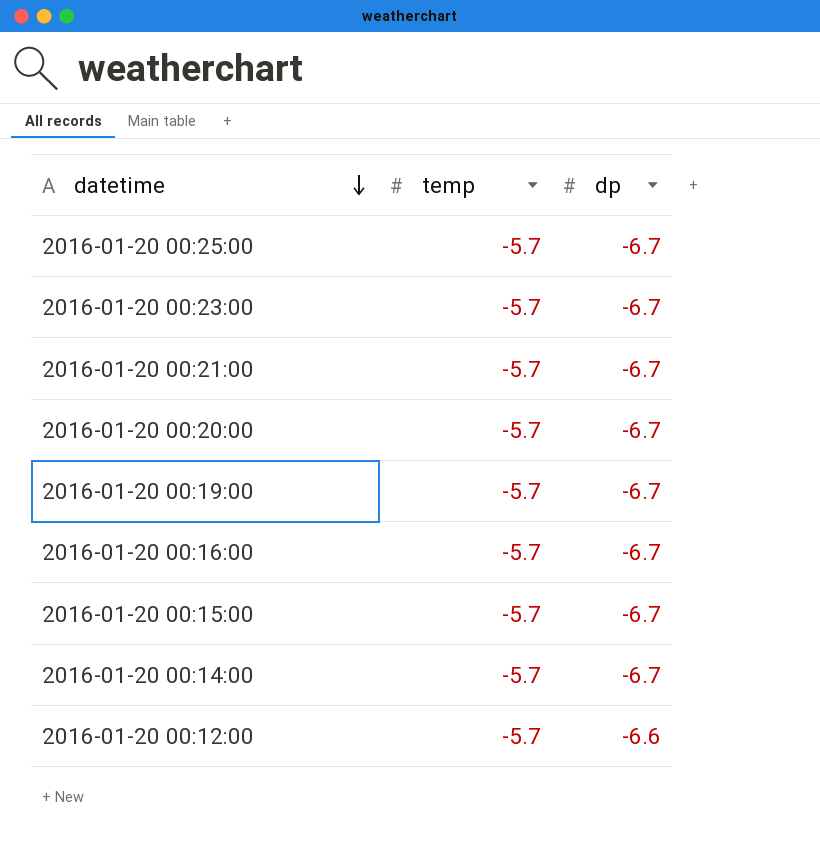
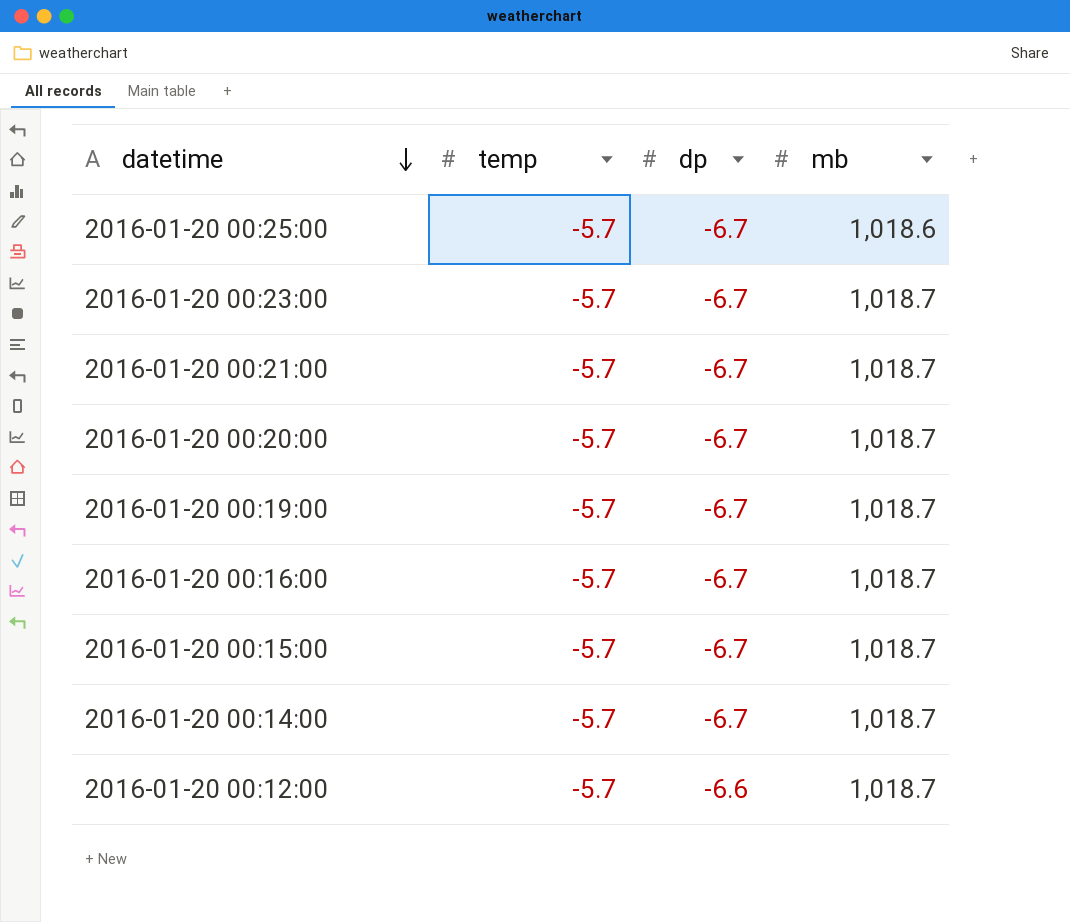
column mb | position: none -> 4

